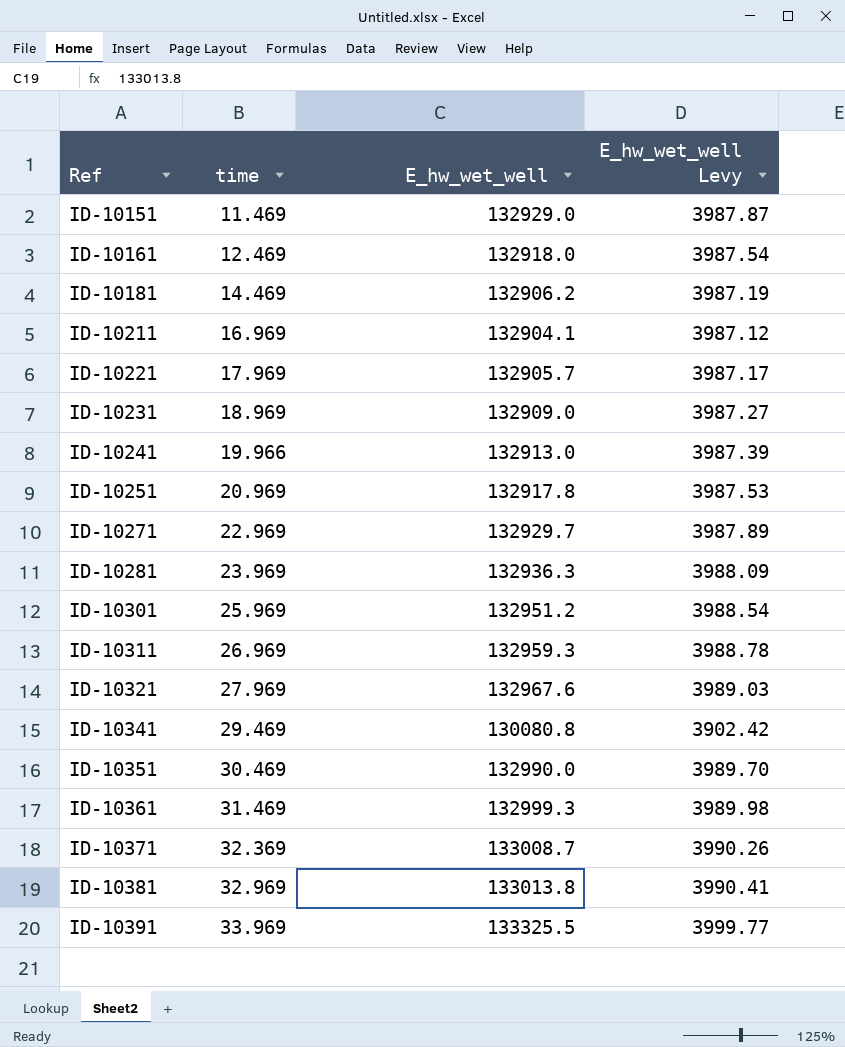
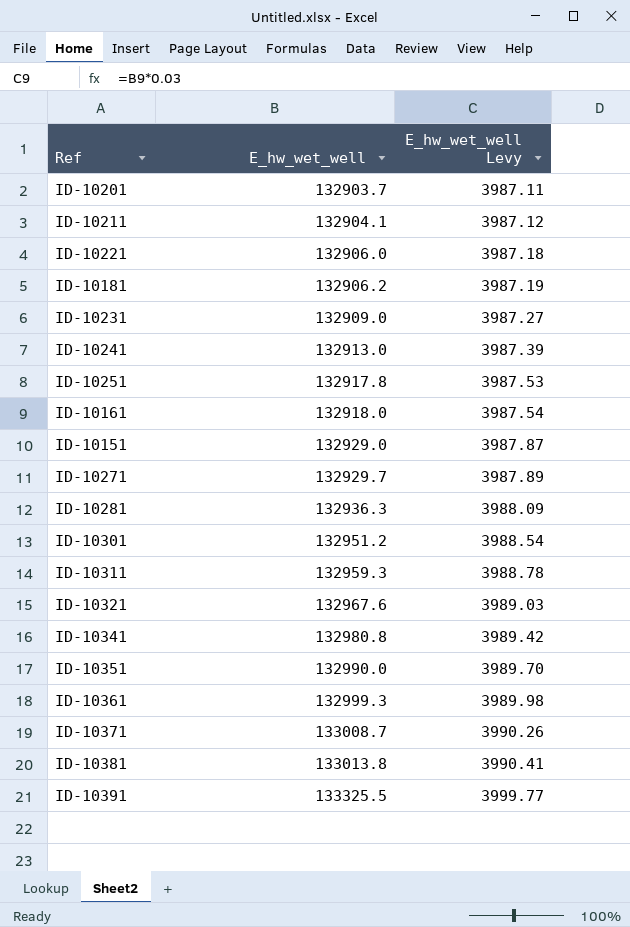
row order: Ref ascending -> E_hw_wet_well ascending
column time | position: 2 -> none
row ID-10201: none -> 132903.7 | 3987.11
ID-10221 | E_hw_wet_well: 132905.7 -> 132906.0
ID-10221 | E_hw_wet_well Levy: 3987.17 -> 3987.18
ID-10341 | E_hw_wet_well: 130080.8 -> 132980.8
ID-10341 | E_hw_wet_well Levy: 3902.42 -> 3989.42

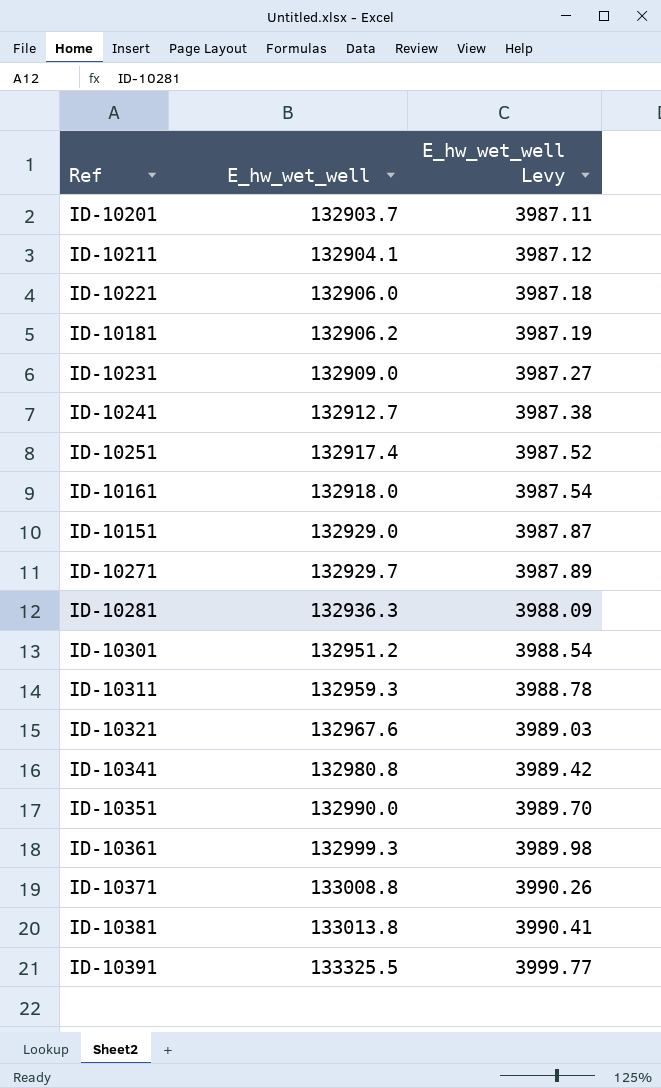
ID-10241 | E_hw_wet_well: 132913.0 -> 132912.7
ID-10241 | E_hw_wet_well Levy: 3987.39 -> 3987.38
ID-10251 | E_hw_wet_well: 132917.8 -> 132917.4
ID-10251 | E_hw_wet_well Levy: 3987.53 -> 3987.52
ID-10371 | E_hw_wet_well: 133008.7 -> 133008.8

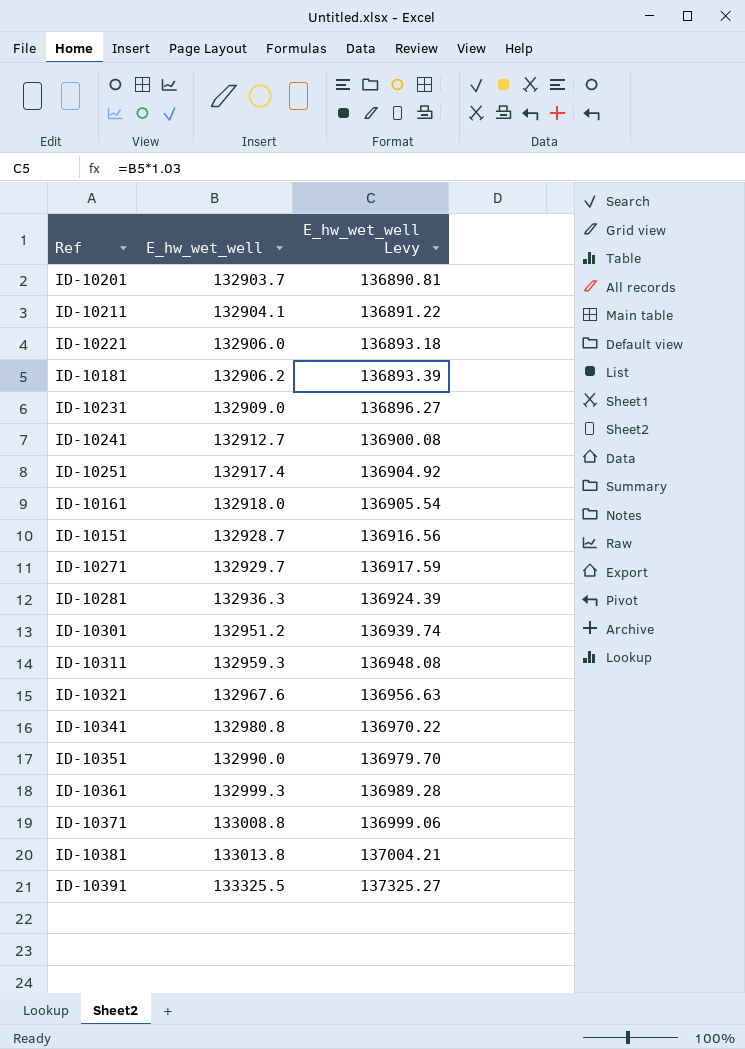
column E_hw_wet_well Levy | formula: [E_hw_wet_well] * 0.03 -> [E_hw_wet_well] * 1.03
ID-10151 | E_hw_wet_well: 132929.0 -> 132928.7

